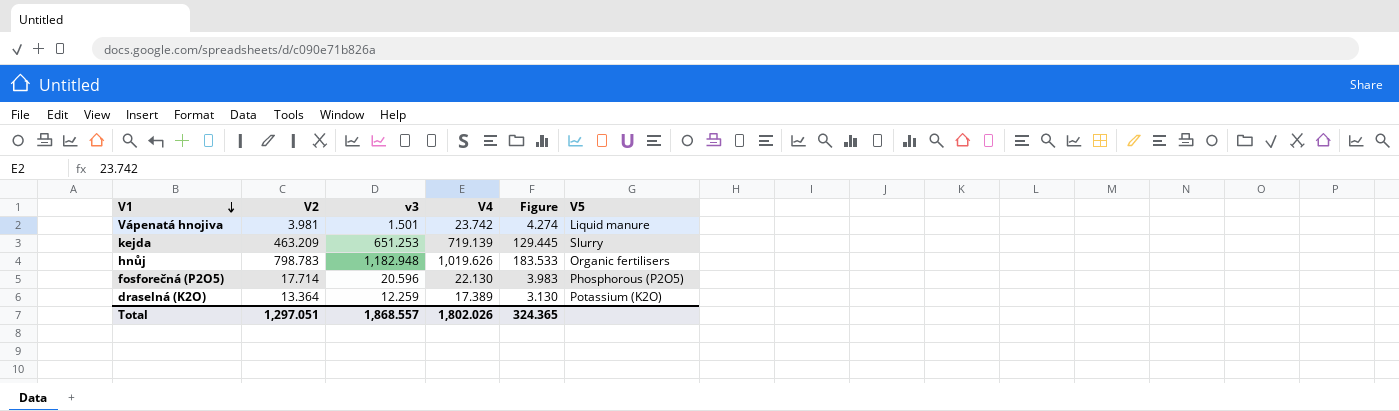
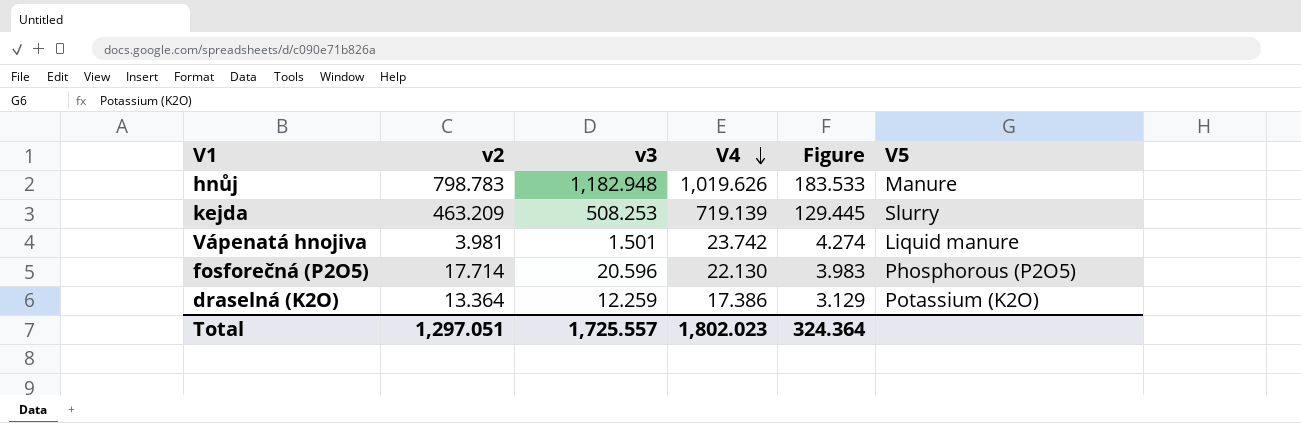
row order: V1 descending -> V4 descending
column name: V2 -> v2
hnůj | V5: Organic fertilisers -> Manure
kejda | v3: 651.253 -> 508.253
draselná (K2O) | V4: 17.389 -> 17.386
draselná (K2O) | Figure: 3.130 -> 3.129
Total | v3: 1,868.557 -> 1,725.557
Total | V4: 1,802.026 -> 1,802.023
Total | Figure: 324.365 -> 324.364

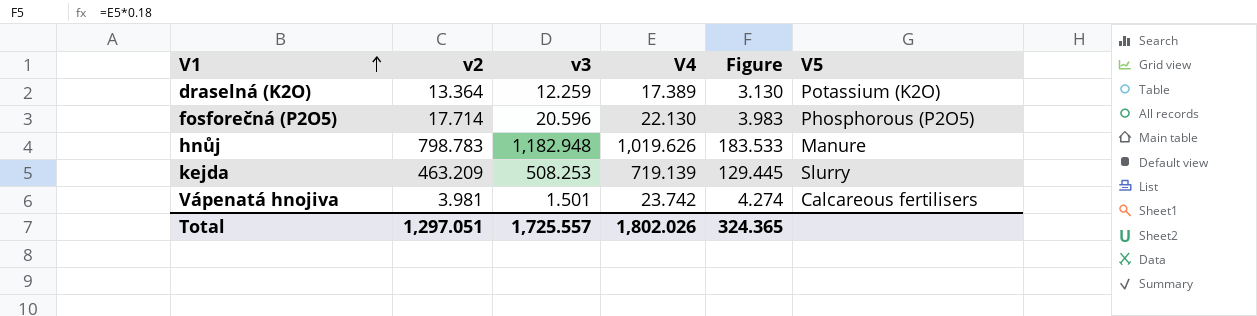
row order: V4 descending -> V1 ascending
draselná (K2O) | V4: 17.386 -> 17.389
draselná (K2O) | Figure: 3.129 -> 3.130
Vápenatá hnojiva | V5: Liquid manure -> Calcareous fertilisers
Total | V4: 1,802.023 -> 1,802.026
Total | Figure: 324.364 -> 324.365

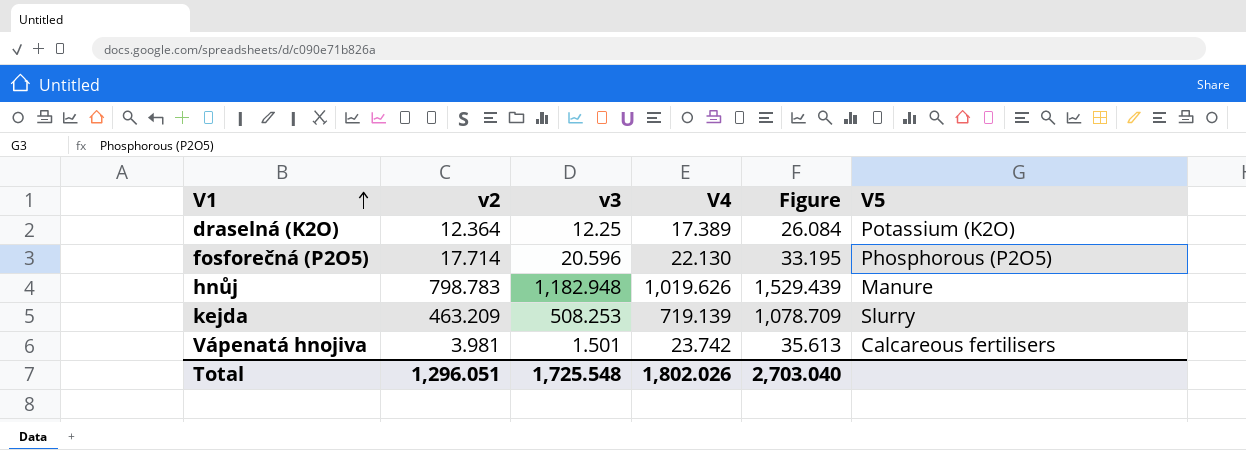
column Figure | formula: [V4] * 0.18 -> [V4] * 1.5
draselná (K2O) | v2: 13.364 -> 12.364
draselná (K2O) | v3: 12.259 -> 12.25
Total | v2: 1,297.051 -> 1,296.051
Total | v3: 1,725.557 -> 1,725.548
Total | Figure: 324.365 -> 2,703.040

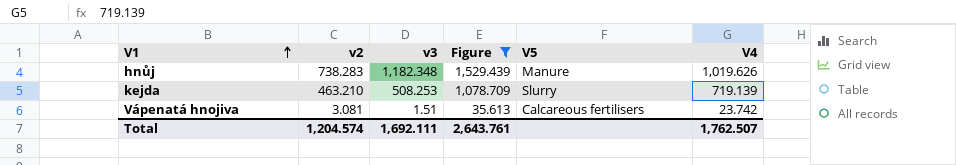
filter: none -> Figure >= 35.613
column V4 | position: 4 -> 6
hnůj | v2: 798.783 -> 738.283
hnůj | v3: 1,182.948 -> 1,182.348
kejda | v2: 463.209 -> 463.210
Vápenatá hnojiva | v2: 3.981 -> 3.081
Vápenatá hnojiva | v3: 1.501 -> 1.51
Total | v2: 1,296.051 -> 1,204.574
Total | v3: 1,725.548 -> 1,692.111
Total | Figure: 2,703.040 -> 2,643.761
Total | V4: 1,802.026 -> 1,762.507

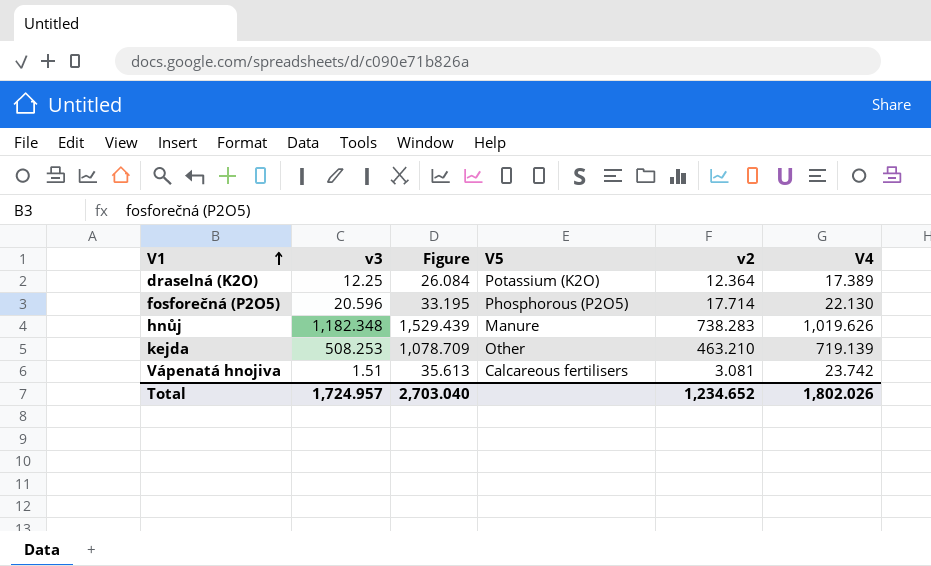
filter: Figure >= 35.613 -> none
column v2 | position: 2 -> 5
kejda | V5: Slurry -> Other
Total | v3: 1,692.111 -> 1,724.957
Total | Figure: 2,643.761 -> 2,703.040
Total | v2: 1,204.574 -> 1,234.652
Total | V4: 1,762.507 -> 1,802.026

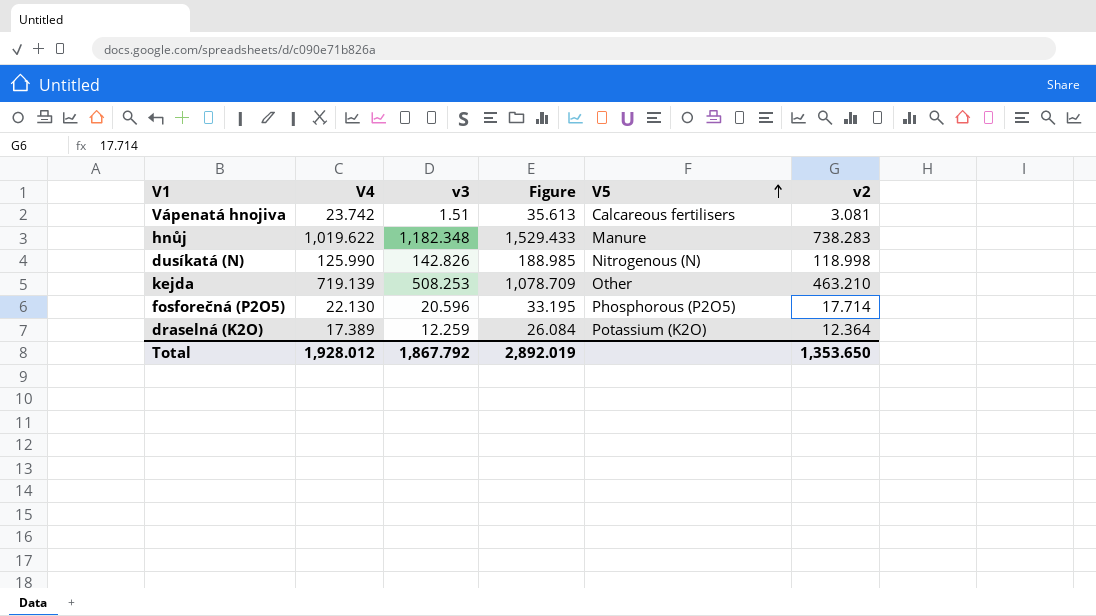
row order: V1 ascending -> V5 ascending
column V4 | position: 6 -> 2
hnůj | V4: 1,019.626 -> 1,019.622
hnůj | Figure: 1,529.439 -> 1,529.433
row dusíkatá (N): none -> 125.990 | 142.826 | 188.985 | Nitrogenous (N) | 118.998
draselná (K2O) | v3: 12.25 -> 12.259
Total | V4: 1,802.026 -> 1,928.012
Total | v3: 1,724.957 -> 1,867.792
Total | Figure: 2,703.040 -> 2,892.019
Total | v2: 1,234.652 -> 1,353.650

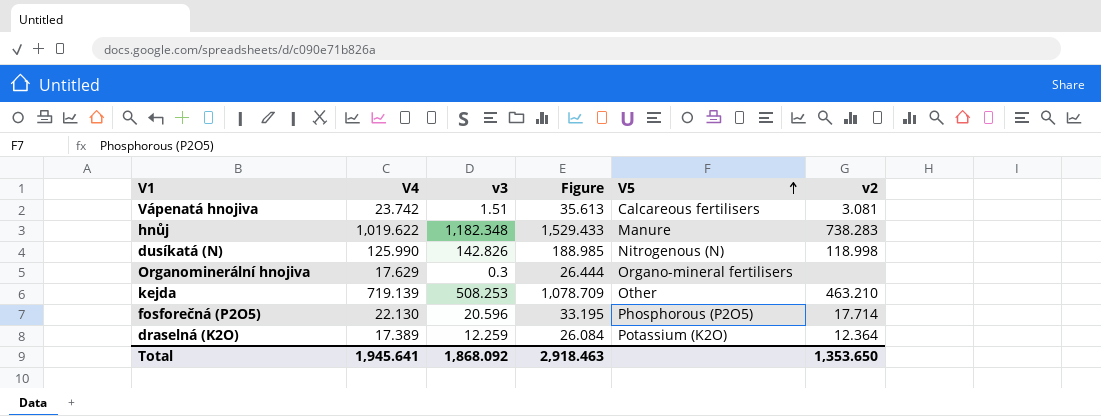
row Organominerální hnojiva: none -> 17.629 | 0.3 | 26.444 | Organo-mineral fertilisers | none
Total | V4: 1,928.012 -> 1,945.641
Total | v3: 1,867.792 -> 1,868.092
Total | Figure: 2,892.019 -> 2,918.463

